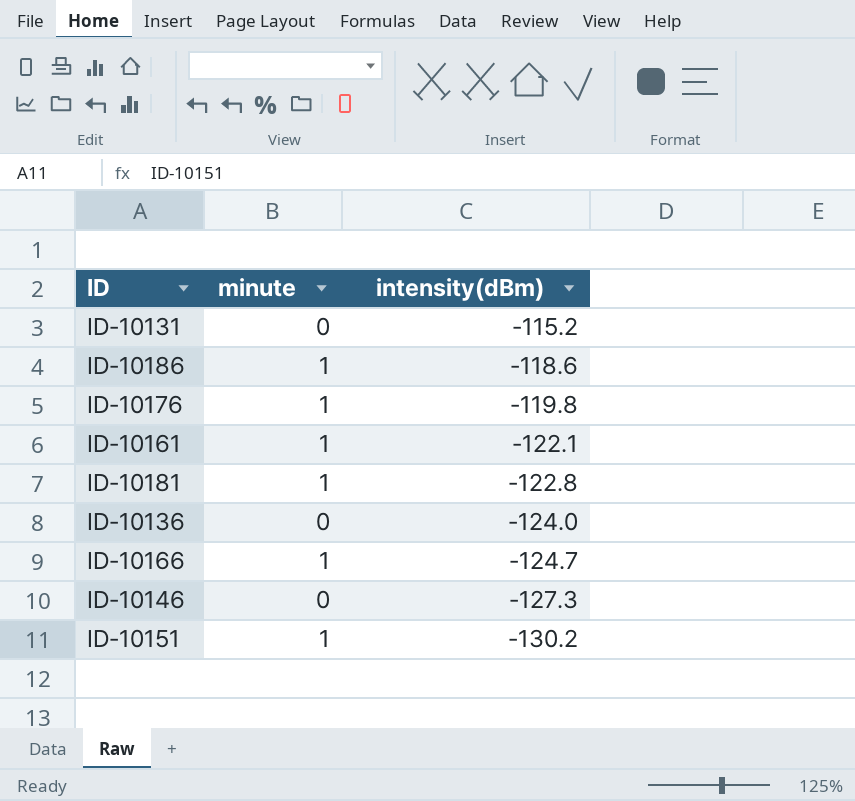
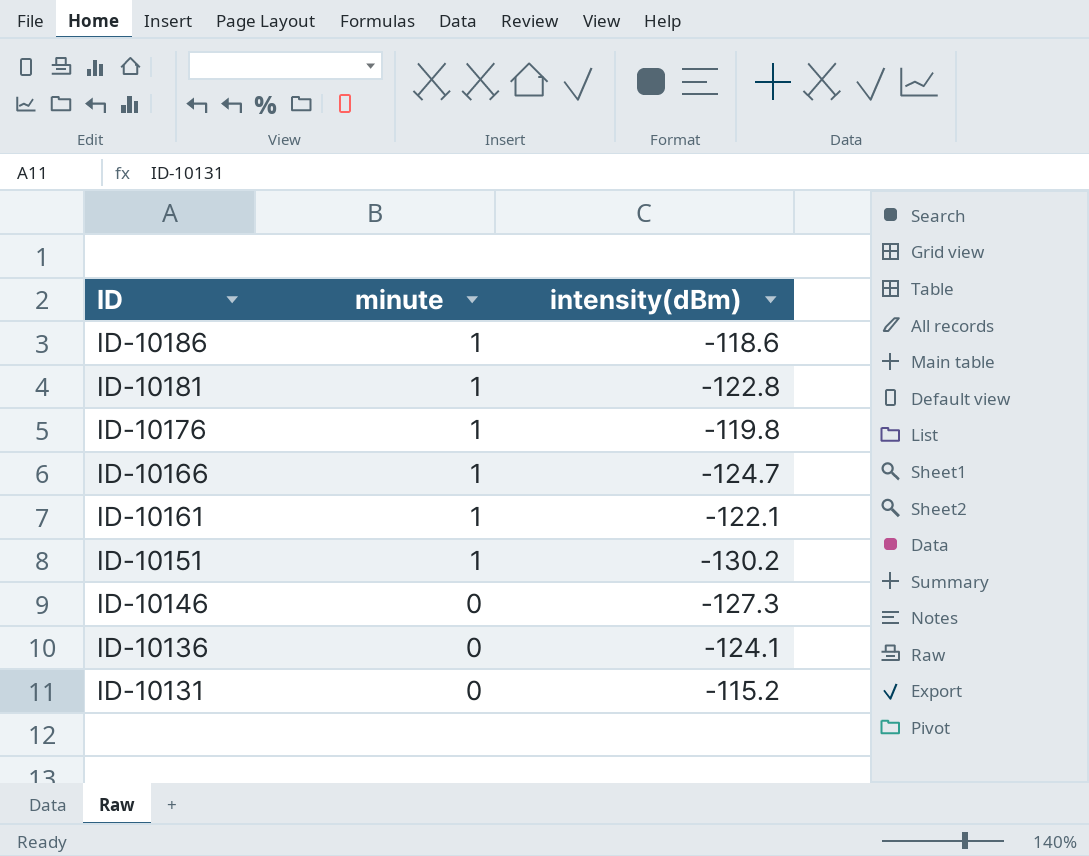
row order: intensity(dBm) descending -> ID descending
ID-10136 | intensity(dBm): -124.0 -> -124.1

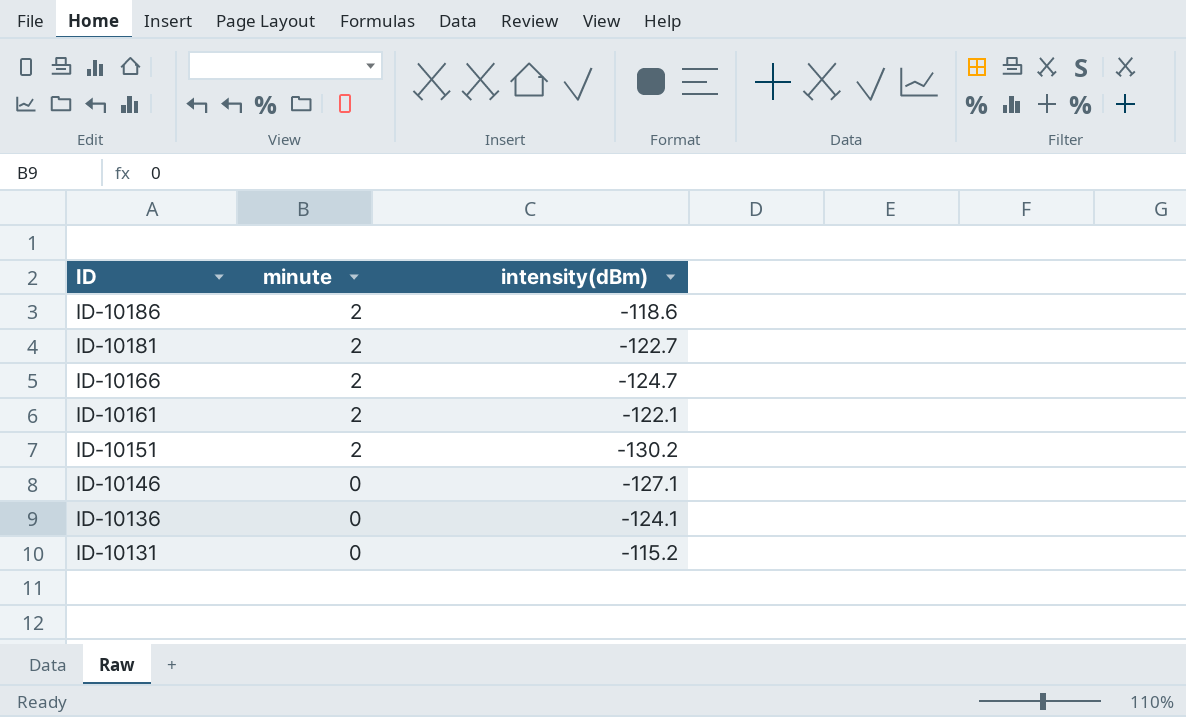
row ID-10176: 1 | -119.8 -> none
ID-10186 | minute: 1 -> 2
ID-10181 | minute: 1 -> 2
ID-10181 | intensity(dBm): -122.8 -> -122.7
ID-10166 | minute: 1 -> 2
ID-10161 | minute: 1 -> 2
ID-10151 | minute: 1 -> 2
ID-10146 | intensity(dBm): -127.3 -> -127.1

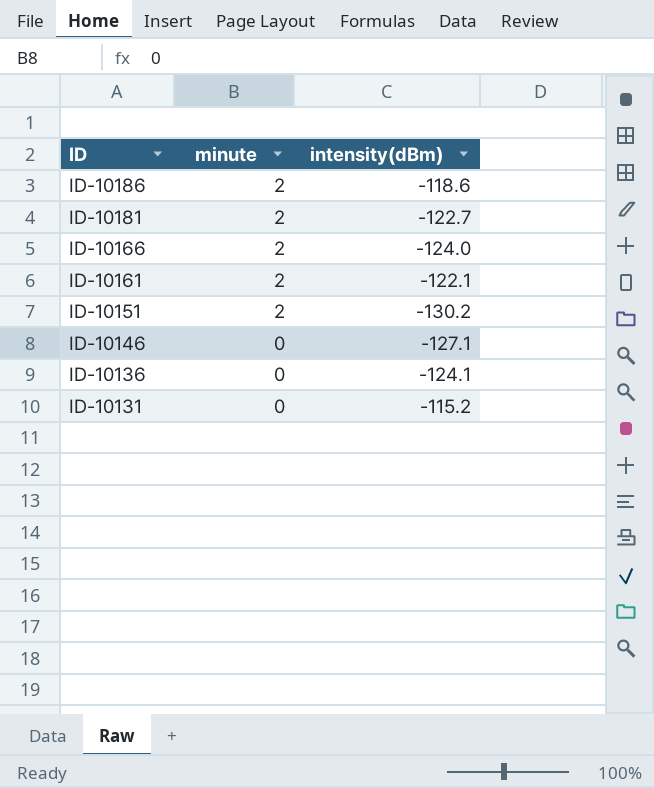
ID-10166 | intensity(dBm): -124.7 -> -124.0

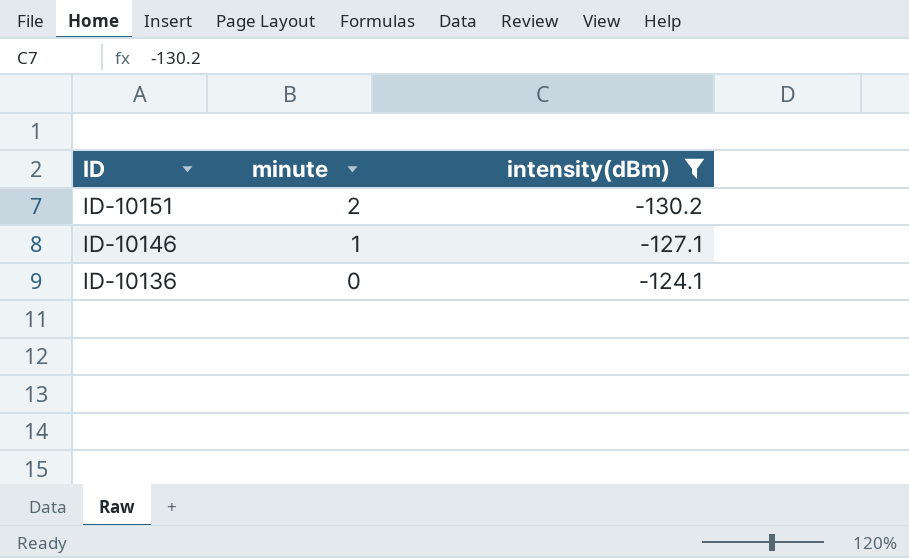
filter: none -> intensity(dBm) <= -124.1
ID-10146 | minute: 0 -> 1

